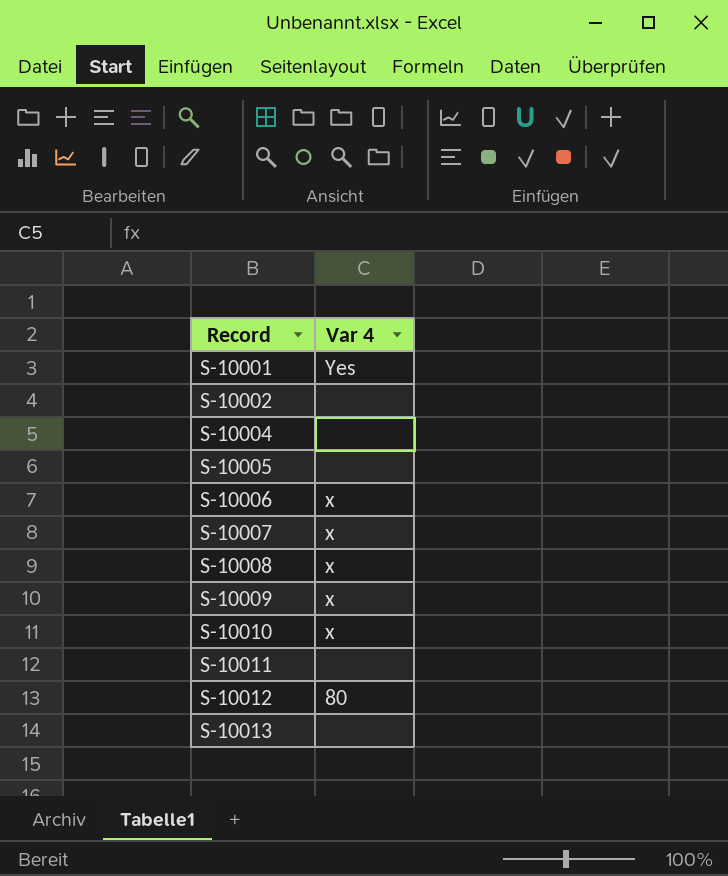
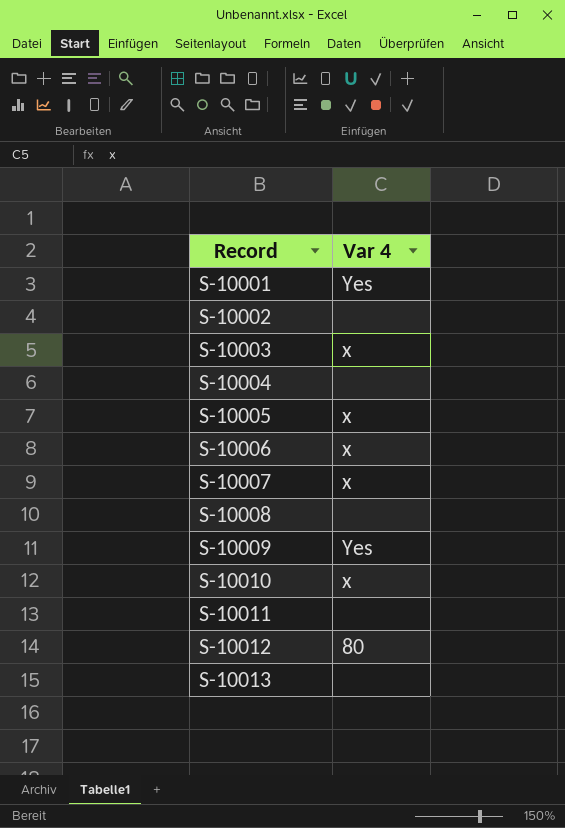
row S-10003: none -> x
S-10005 | Var 4: none -> x
S-10008 | Var 4: x -> none
S-10009 | Var 4: x -> Yes

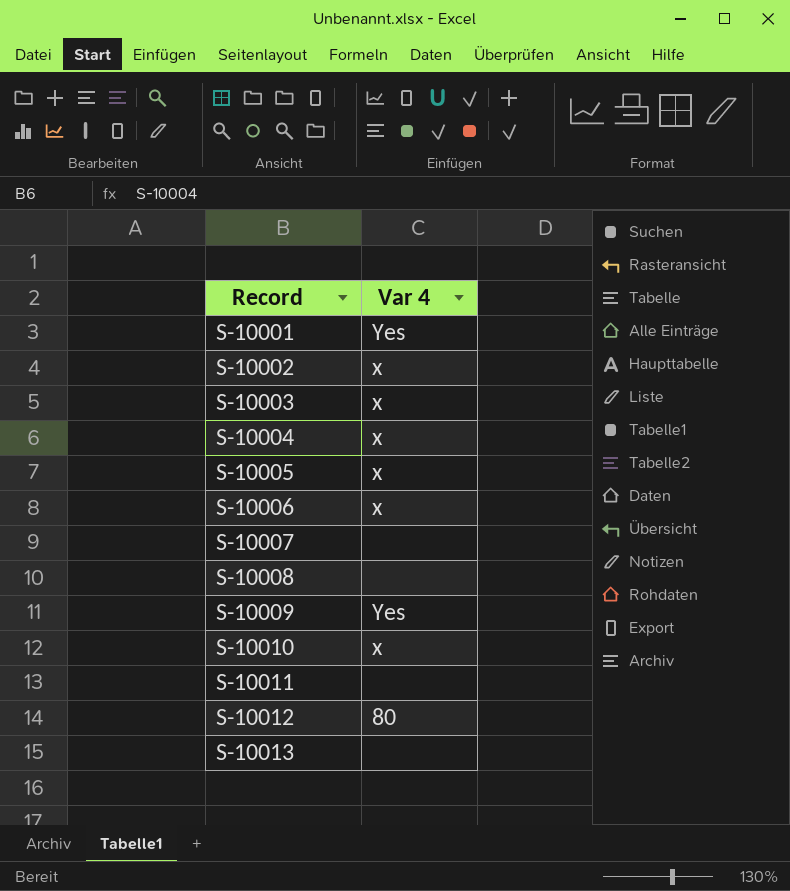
S-10002 | Var 4: none -> x
S-10004 | Var 4: none -> x
S-10007 | Var 4: x -> none

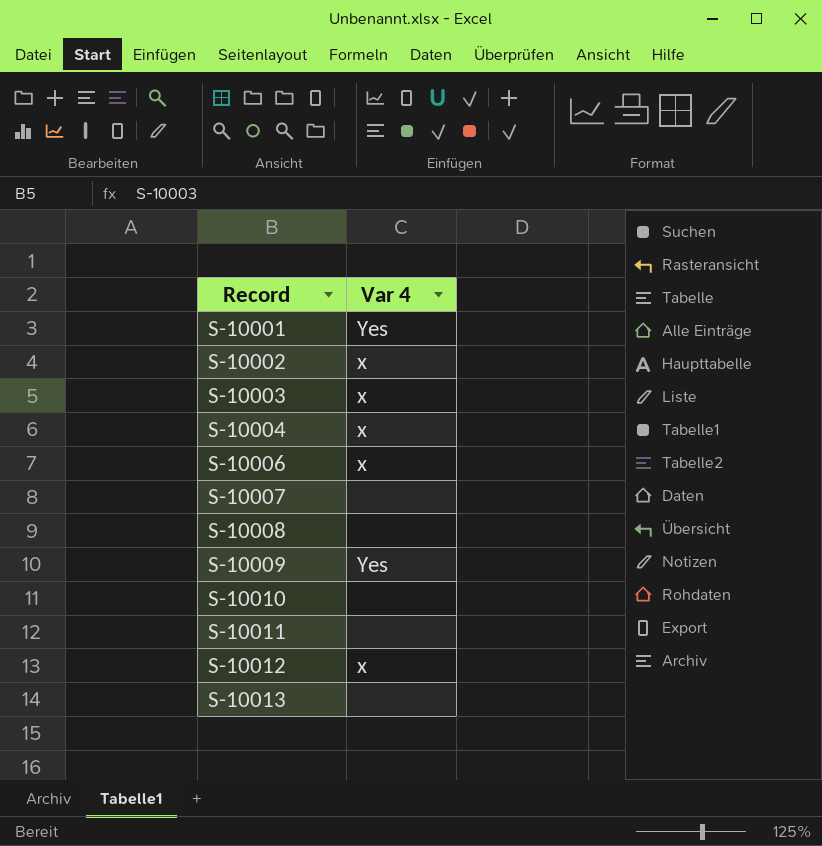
row S-10005: x -> none
S-10010 | Var 4: x -> none
S-10012 | Var 4: 80 -> x

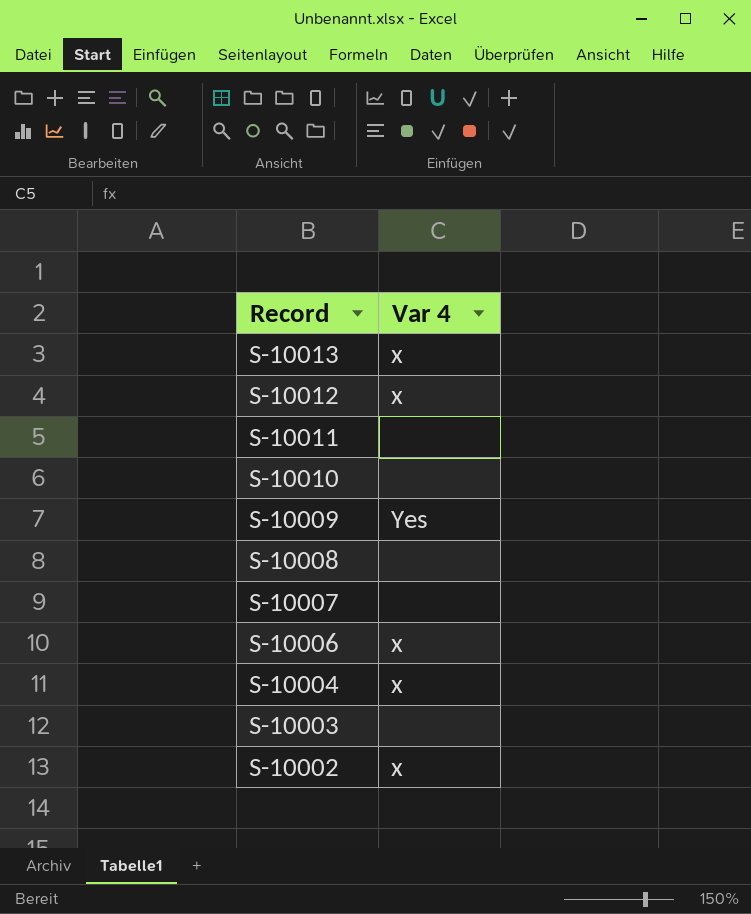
row order: Record ascending -> Record descending
row S-10001: Yes -> none
S-10013 | Var 4: none -> x
S-10003 | Var 4: x -> none

